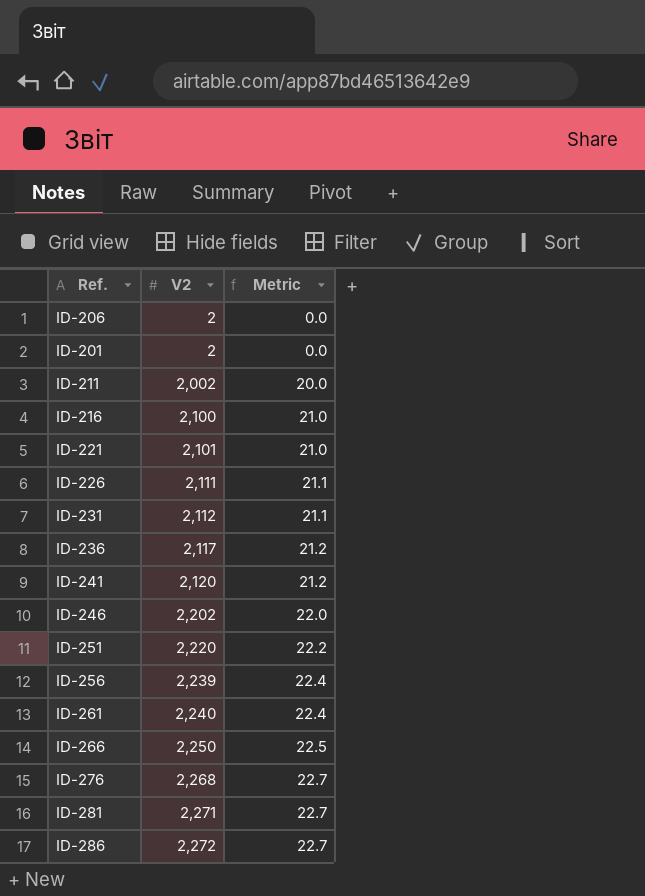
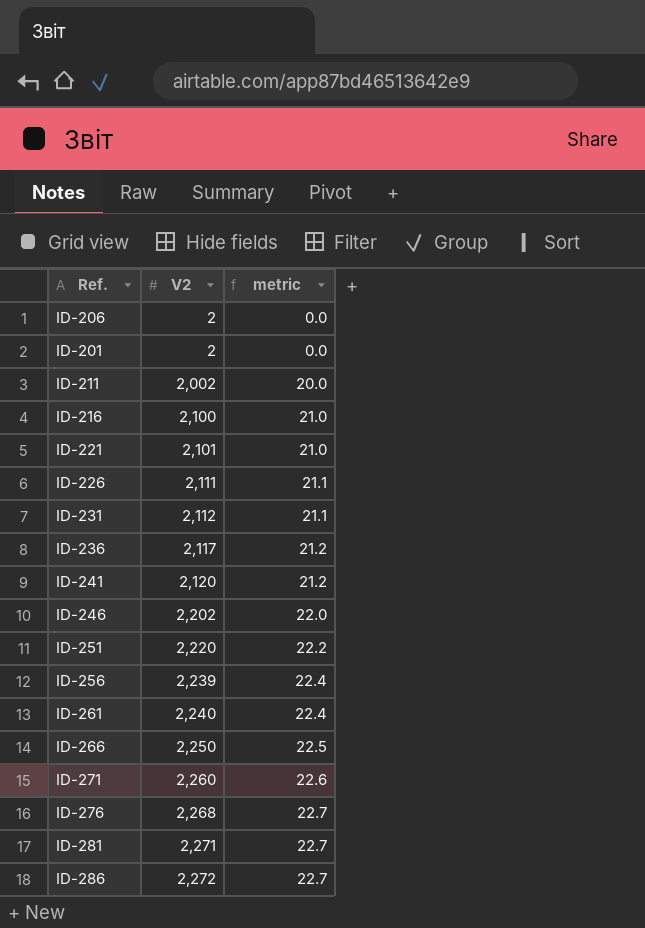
column name: Metric -> metric
row ID-271: none -> 2,260 | 22.6

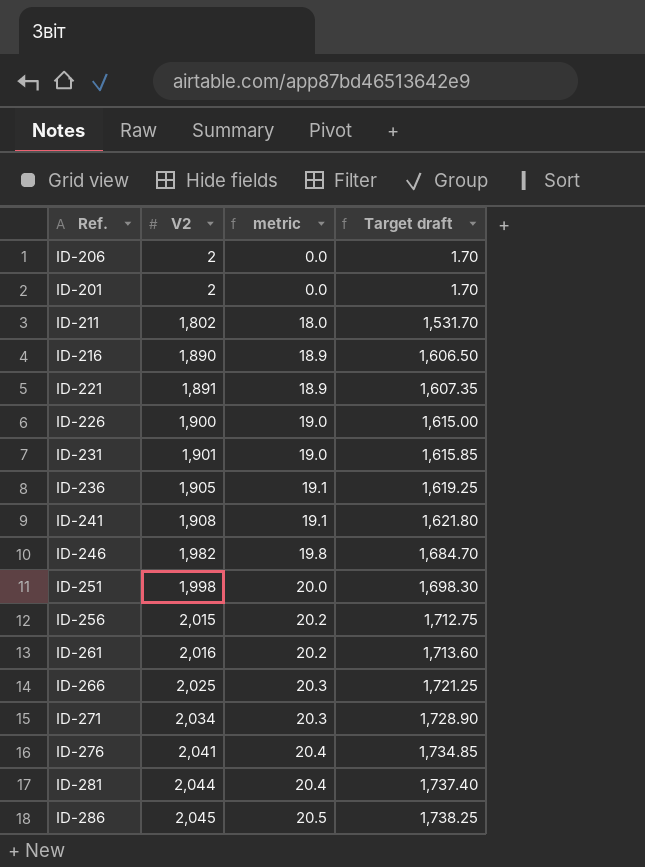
column Target draft | formula: none -> [V2] * 0.85
ID-211 | V2: 2,002 -> 1,802
ID-211 | metric: 20.0 -> 18.0
ID-216 | V2: 2,100 -> 1,890
ID-216 | metric: 21.0 -> 18.9
ID-221 | V2: 2,101 -> 1,891
ID-221 | metric: 21.0 -> 18.9
ID-226 | V2: 2,111 -> 1,900
ID-226 | metric: 21.1 -> 19.0
ID-231 | V2: 2,112 -> 1,901
ID-231 | metric: 21.1 -> 19.0
ID-236 | V2: 2,117 -> 1,905
ID-236 | metric: 21.2 -> 19.1
ID-241 | V2: 2,120 -> 1,908
ID-241 | metric: 21.2 -> 19.1
ID-246 | V2: 2,202 -> 1,982
ID-246 | metric: 22.0 -> 19.8
ID-251 | V2: 2,220 -> 1,998
ID-251 | metric: 22.2 -> 20.0
ID-256 | V2: 2,239 -> 2,015
ID-256 | metric: 22.4 -> 20.2
ID-261 | V2: 2,240 -> 2,016
ID-261 | metric: 22.4 -> 20.2
ID-266 | V2: 2,250 -> 2,025
ID-266 | metric: 22.5 -> 20.3
ID-271 | V2: 2,260 -> 2,034
ID-271 | metric: 22.6 -> 20.3
ID-276 | V2: 2,268 -> 2,041
ID-276 | metric: 22.7 -> 20.4
ID-281 | V2: 2,271 -> 2,044
ID-281 | metric: 22.7 -> 20.4
ID-286 | V2: 2,272 -> 2,045
ID-286 | metric: 22.7 -> 20.5

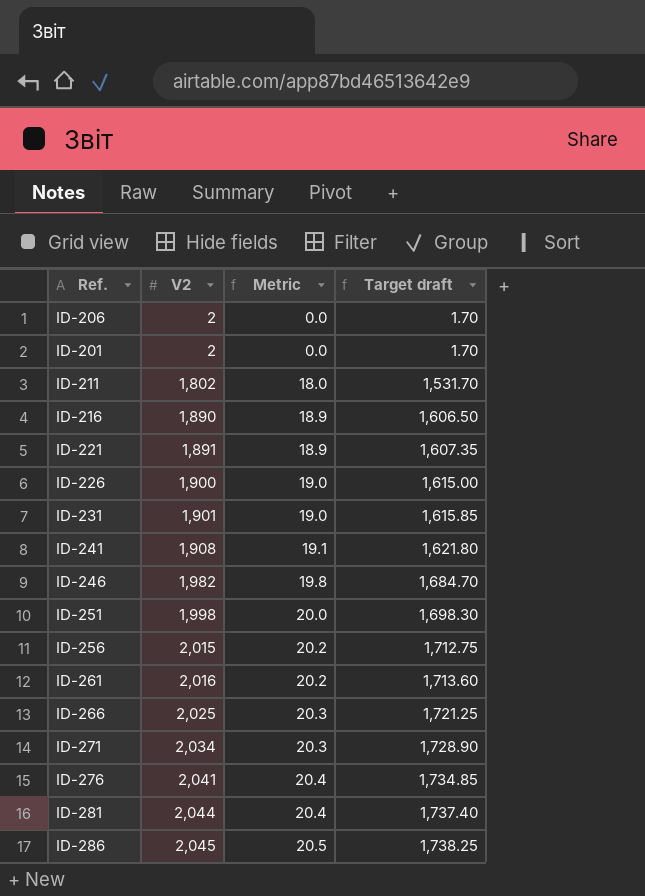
column name: metric -> Metric
row ID-236: 1,905 | 19.1 | 1,619.25 -> none

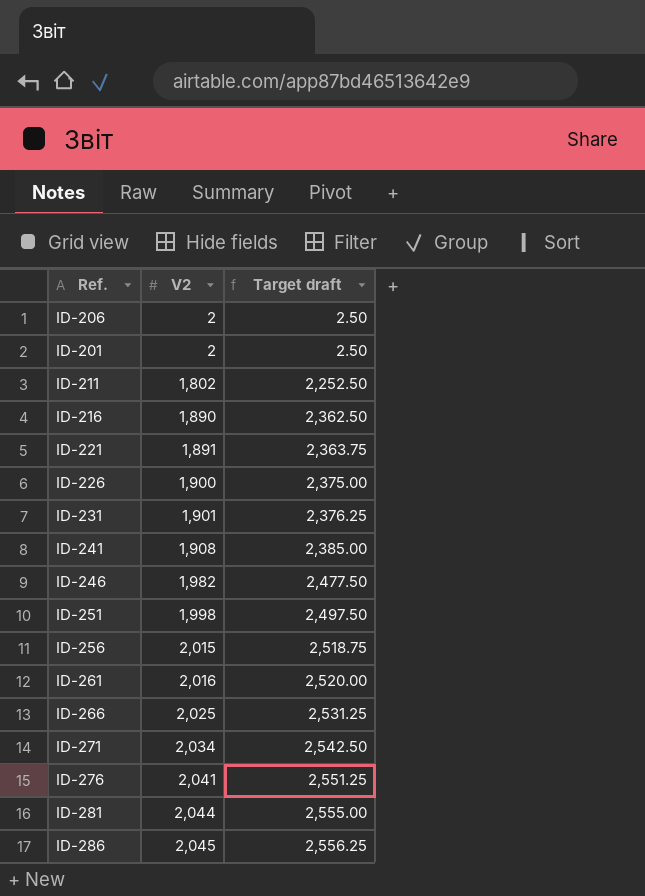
column Metric | formula: [V2] * 0.01 -> none
column Target draft | formula: [V2] * 0.85 -> [V2] * 1.25

